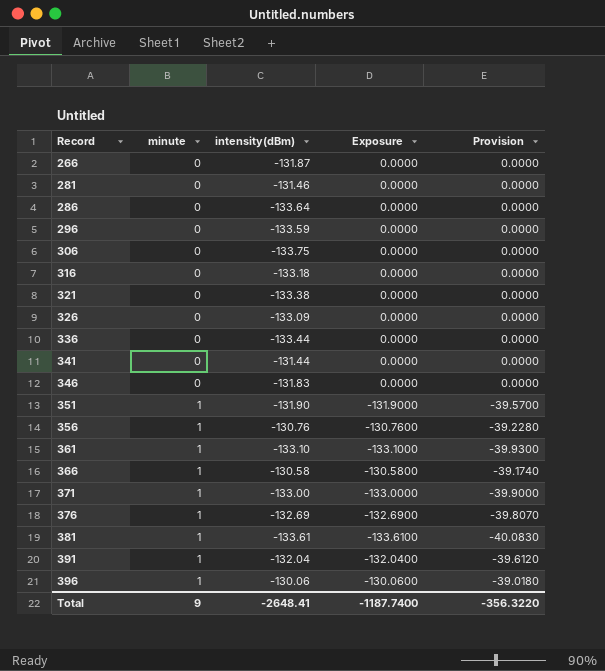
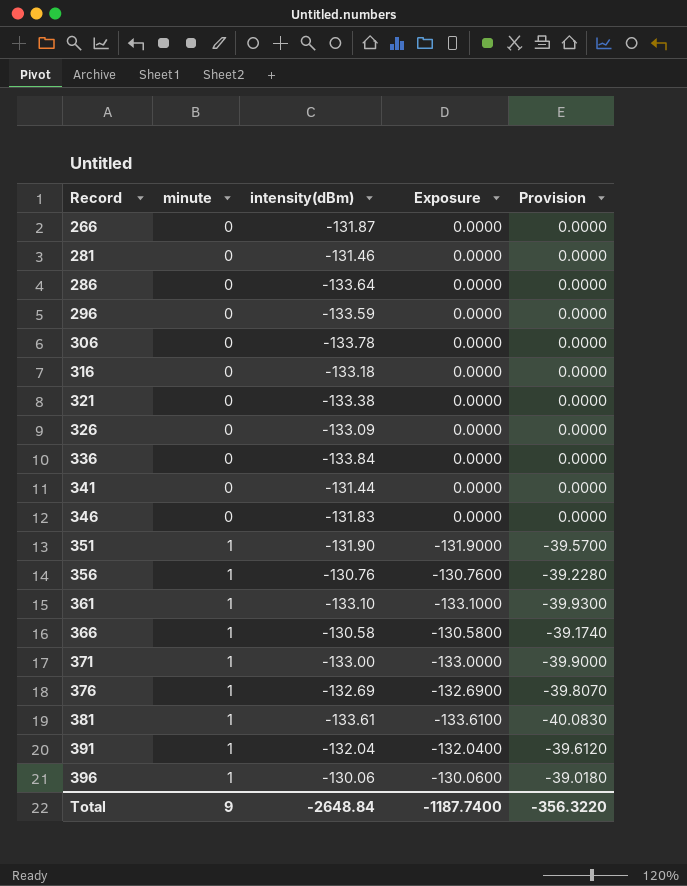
306 | intensity(dBm): -133.75 -> -133.78
336 | intensity(dBm): -133.44 -> -133.84
Total | intensity(dBm): -2648.41 -> -2648.84

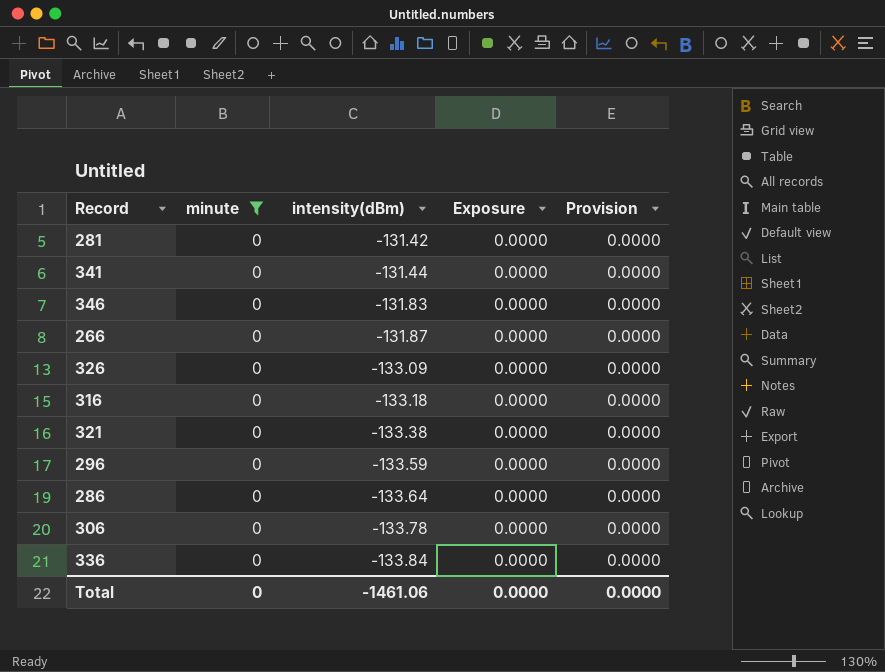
filter: none -> minute = 0
row order: Record ascending -> intensity(dBm) descending
281 | intensity(dBm): -131.46 -> -131.42
Total | minute: 9 -> 0
Total | intensity(dBm): -2648.84 -> -1461.06
Total | Exposure: -1187.7400 -> 0.0000
Total | Provision: -356.3220 -> 0.0000

